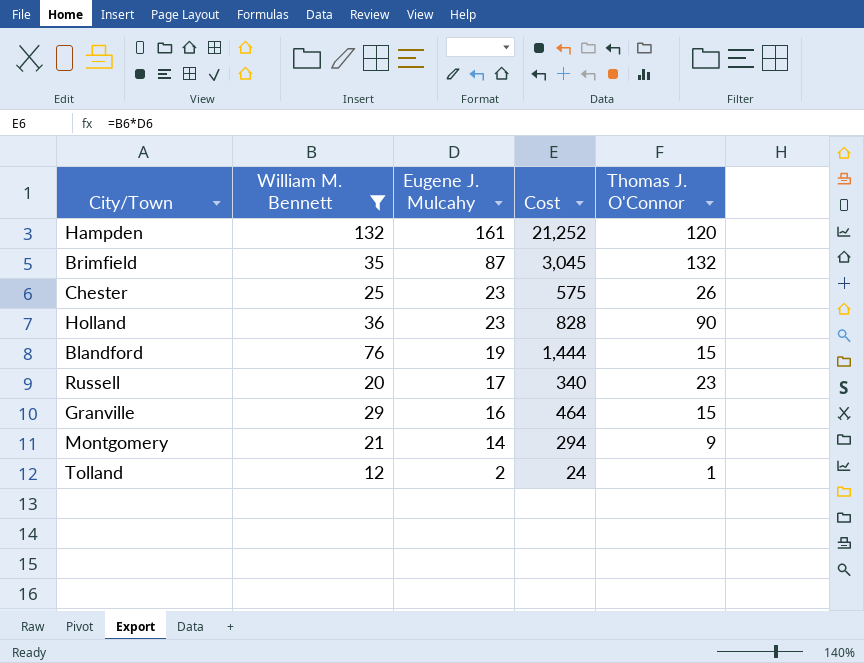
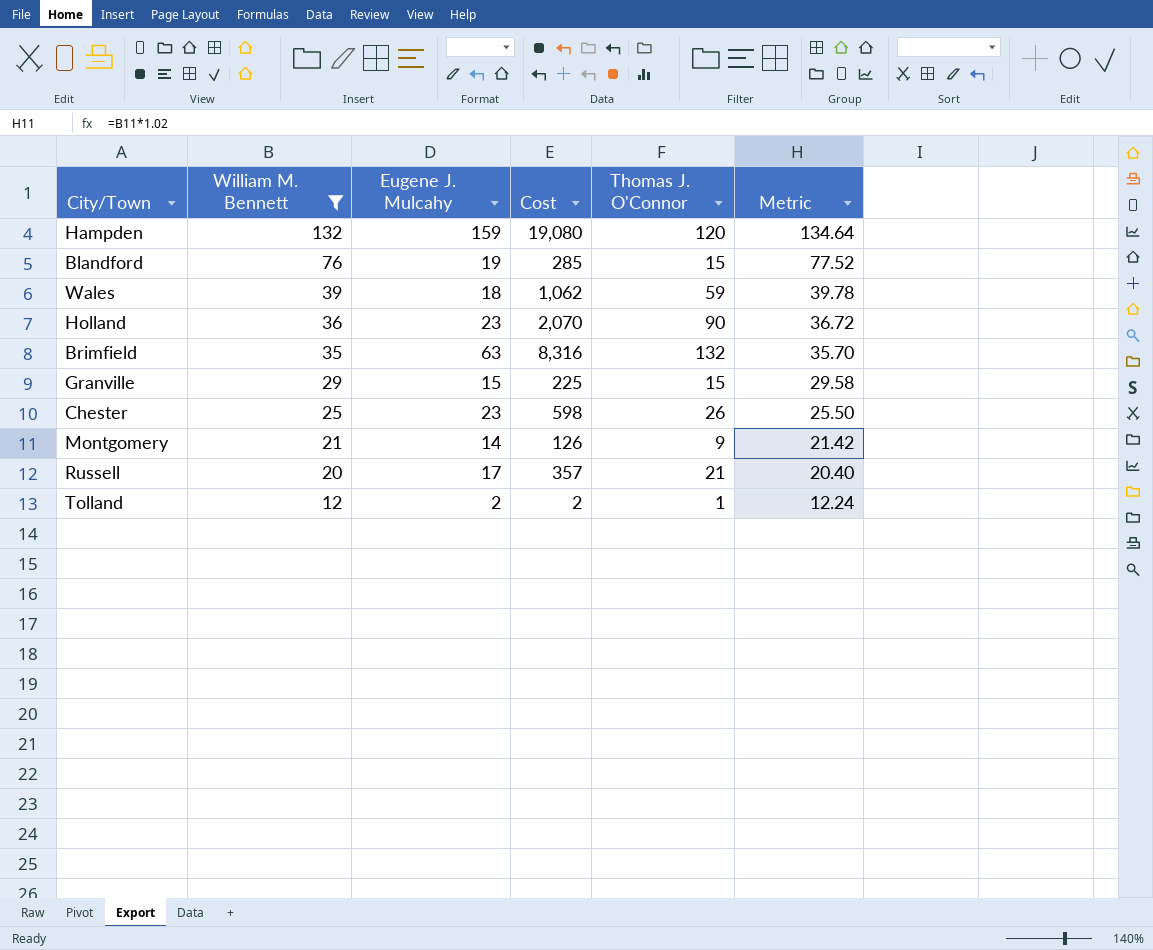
row order: Eugene J. Mulcahy descending -> William M. Bennett descending
column Cost | formula: [William M. Bennett] * [Eugene J. Mulcahy] -> [Eugene J. Mulcahy] * [Thomas J. O'Connor]
column Metric | formula: none -> [William M. Bennett] * 1.02
Hampden | Eugene J. Mulcahy: 161 -> 159
row Wales: none -> 39 | 18 | 1,062 | 59 | 39.78
Brimfield | Eugene J. Mulcahy: 87 -> 63
Granville | Eugene J. Mulcahy: 16 -> 15
Russell | Thomas J. O'Connor: 23 -> 21

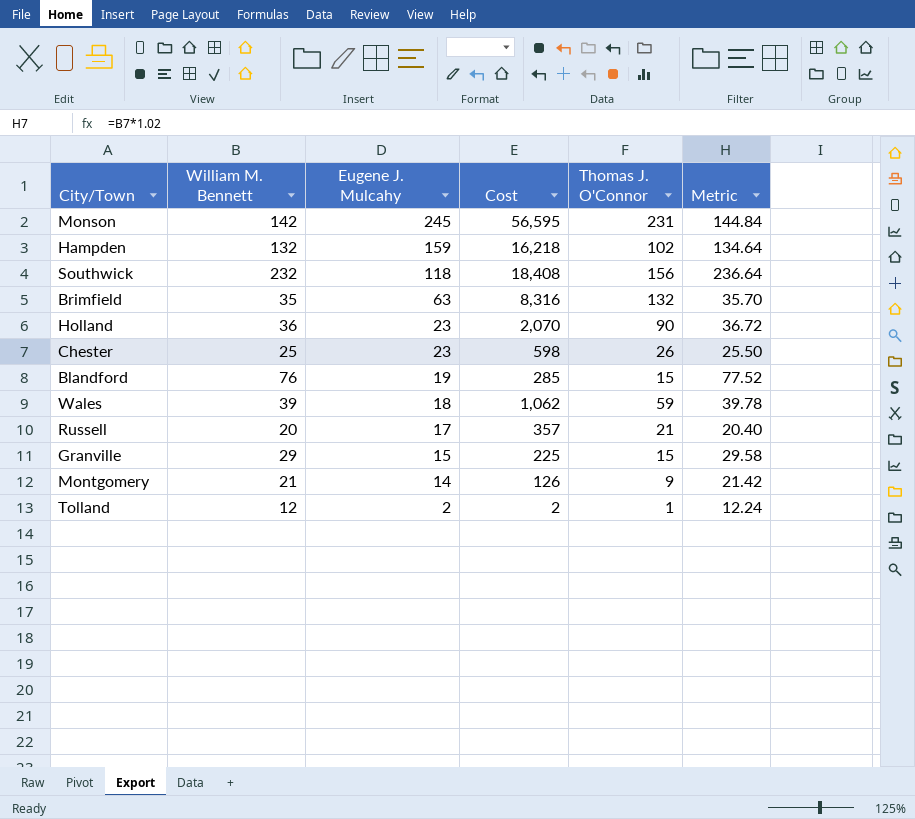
filter: William M. Bennett <= 132 -> none
row order: William M. Bennett descending -> Eugene J. Mulcahy descending
Hampden | Cost: 19,080 -> 16,218
Hampden | Thomas J. O'Connor: 120 -> 102

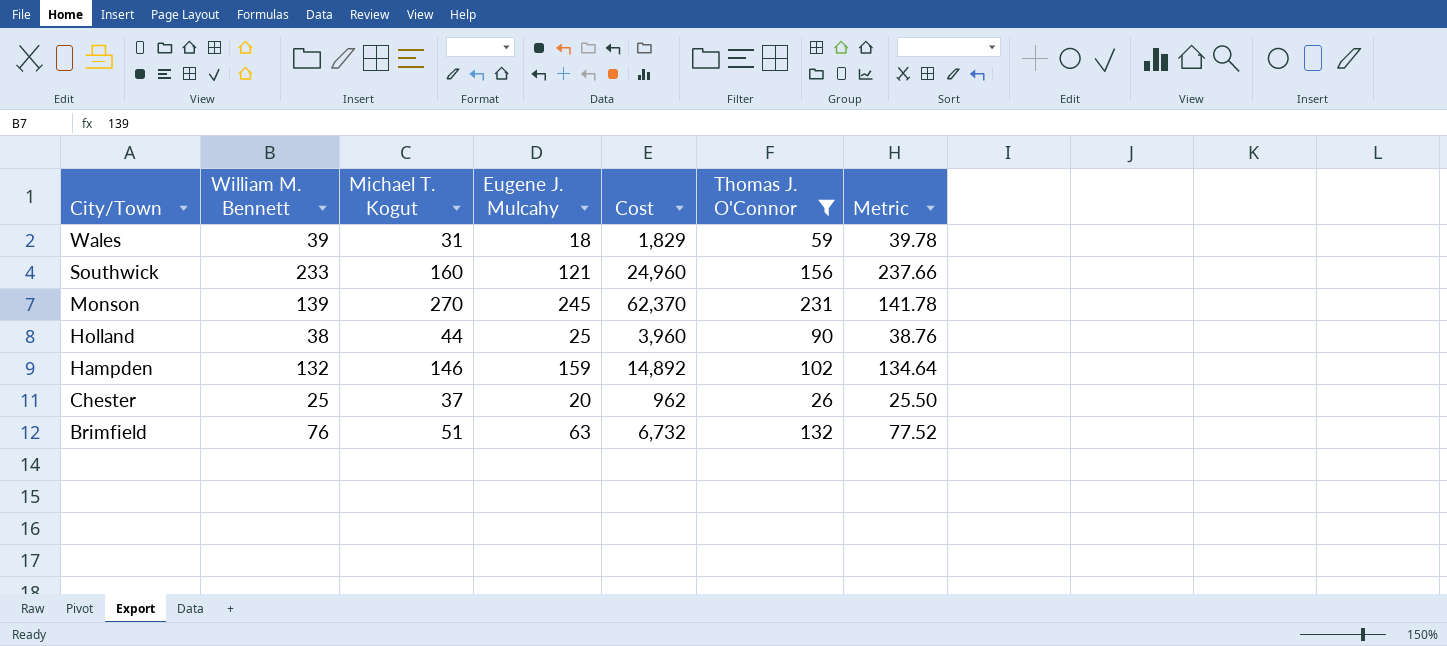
filter: none -> Thomas J. O'Connor >= 26
row order: Eugene J. Mulcahy descending -> City/Town descending
column Michael T. Kogut | position: none -> 3
column Cost | formula: [Eugene J. Mulcahy] * [Thomas J. O'Connor] -> [Michael T. Kogut] * [Thomas J. O'Connor]
Southwick | William M. Bennett: 232 -> 233
Southwick | Eugene J. Mulcahy: 118 -> 121
Southwick | Metric: 236.64 -> 237.66
Monson | William M. Bennett: 142 -> 139
Monson | Metric: 144.84 -> 141.78
Holland | William M. Bennett: 36 -> 38
Holland | Eugene J. Mulcahy: 23 -> 25
Holland | Metric: 36.72 -> 38.76
Chester | Eugene J. Mulcahy: 23 -> 20
Brimfield | William M. Bennett: 35 -> 76
Brimfield | Metric: 35.70 -> 77.52

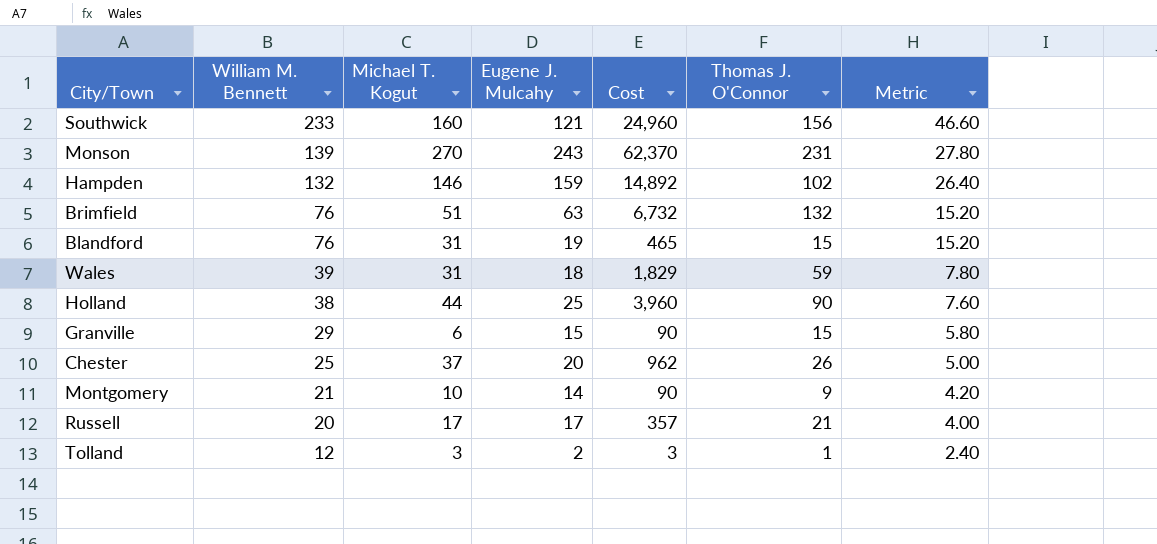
filter: Thomas J. O'Connor >= 26 -> none
row order: City/Town descending -> William M. Bennett descending
column Metric | formula: [William M. Bennett] * 1.02 -> [William M. Bennett] * 0.2
Monson | Eugene J. Mulcahy: 245 -> 243

